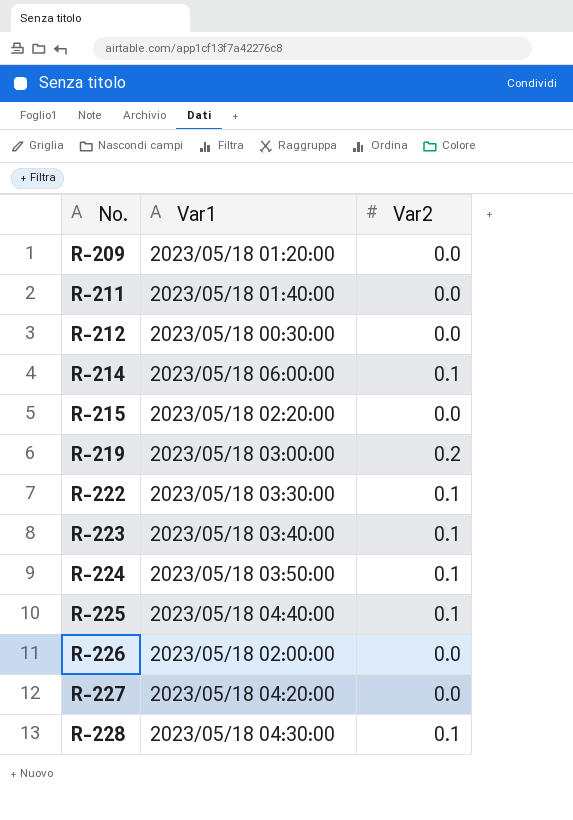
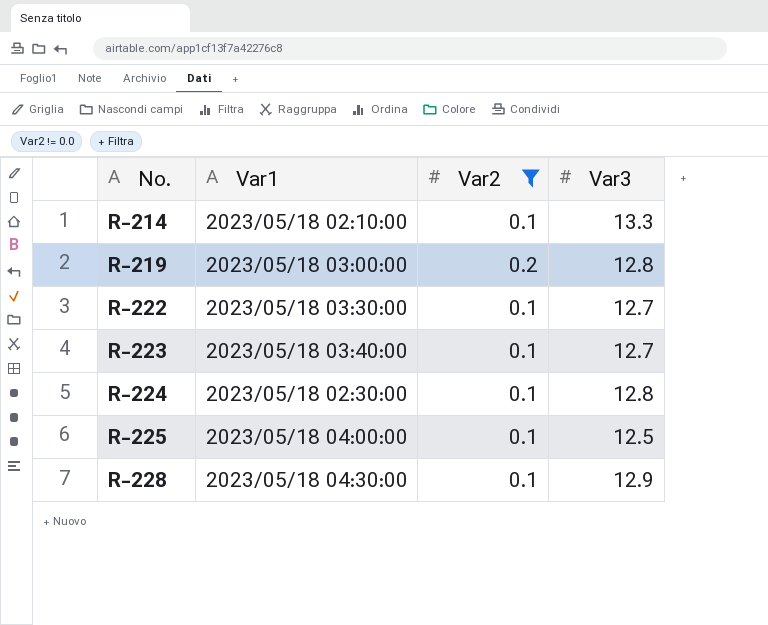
filter: none -> Var2 != 0.0
column Var3 | position: none -> 4
R-214 | Var1: 2023/05/18 06:00:00 -> 2023/05/18 02:10:00
R-224 | Var1: 2023/05/18 03:50:00 -> 2023/05/18 02:30:00
R-225 | Var1: 2023/05/18 04:40:00 -> 2023/05/18 04:00:00

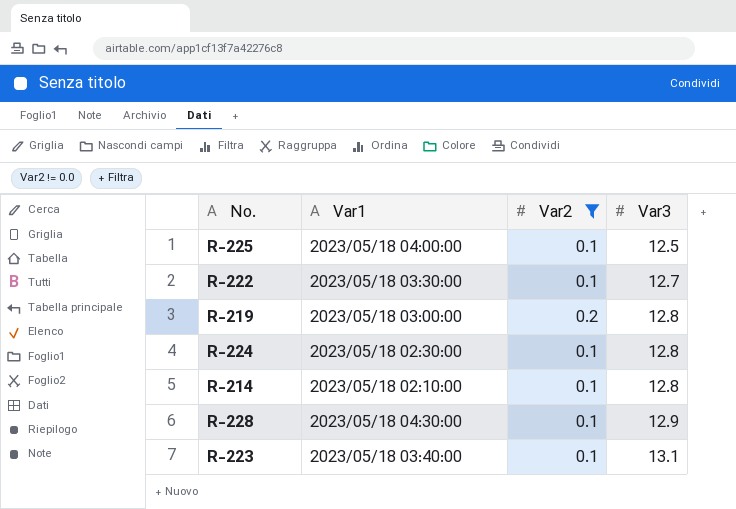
row order: No. ascending -> Var3 ascending
R-214 | Var3: 13.3 -> 12.8
R-223 | Var3: 12.7 -> 13.1

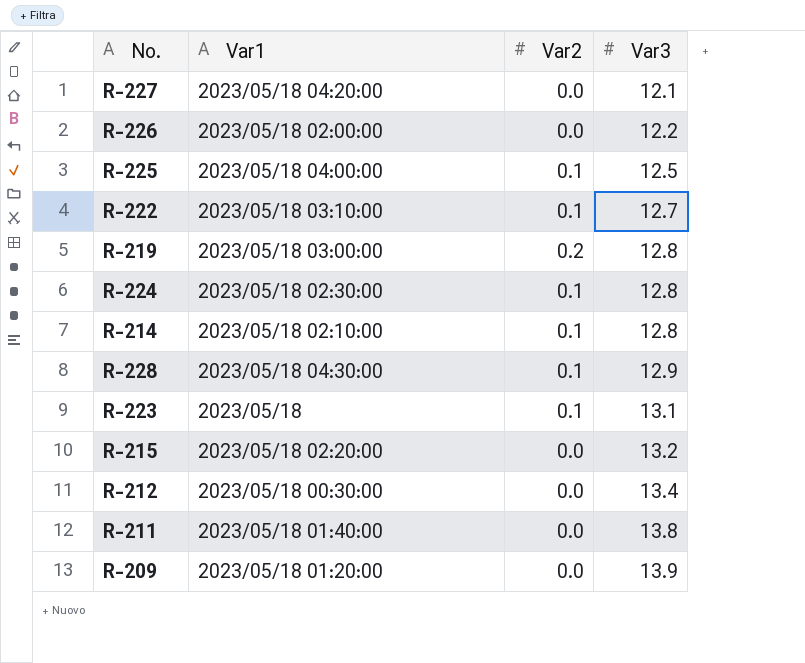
filter: Var2 != 0.0 -> none
R-222 | Var1: 2023/05/18 03:30:00 -> 2023/05/18 03:10:00
R-223 | Var1: 2023/05/18 03:40:00 -> 2023/05/18

